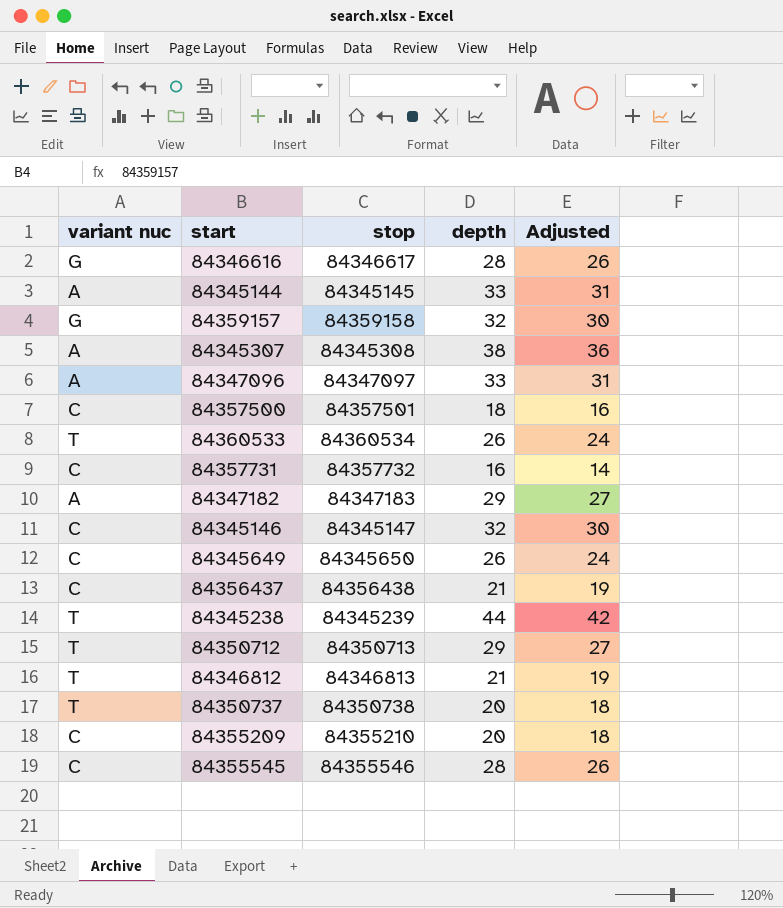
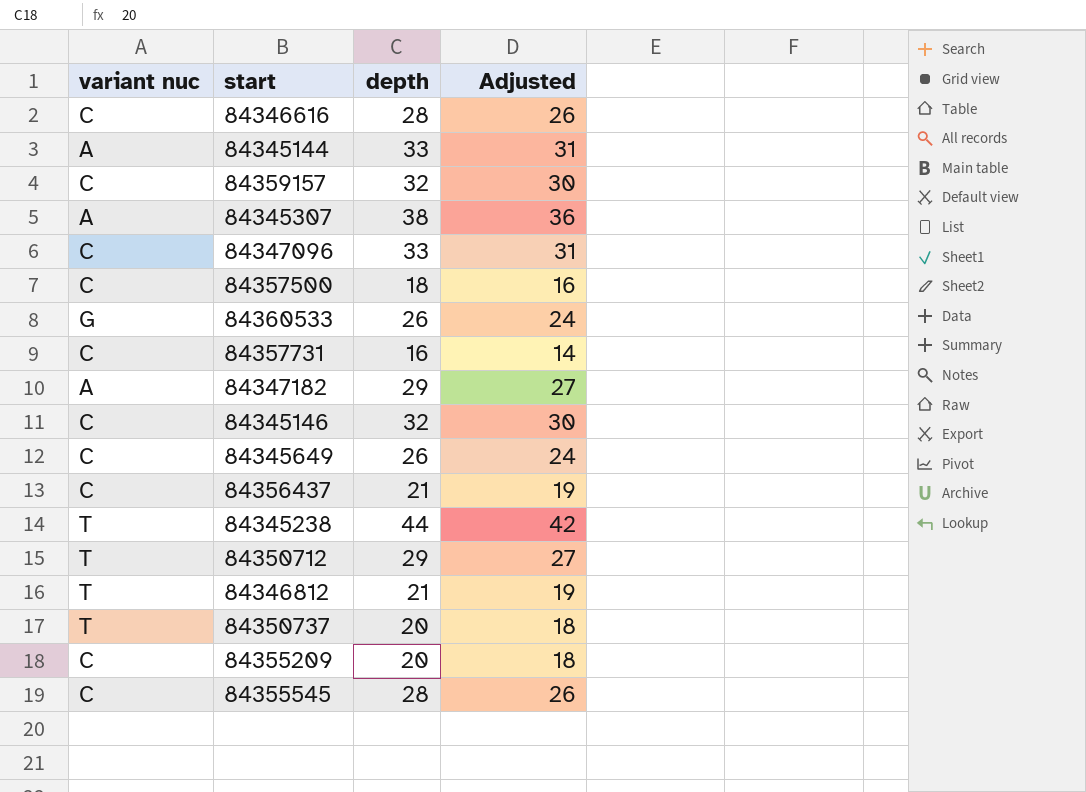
column stop | position: 3 -> none
84346616 | variant nuc: G -> C
84359157 | variant nuc: G -> C
84347096 | variant nuc: A -> C
84360533 | variant nuc: T -> G

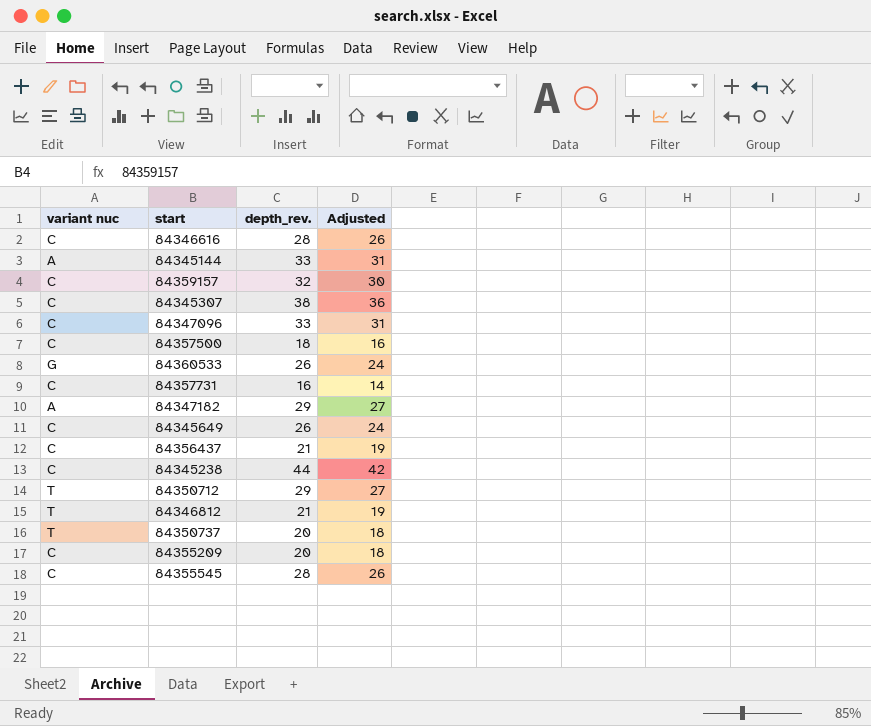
column name: depth -> depth_rev.
row 84345146: C | 32 | 30 -> none
84345307 | variant nuc: A -> C
84345238 | variant nuc: T -> C

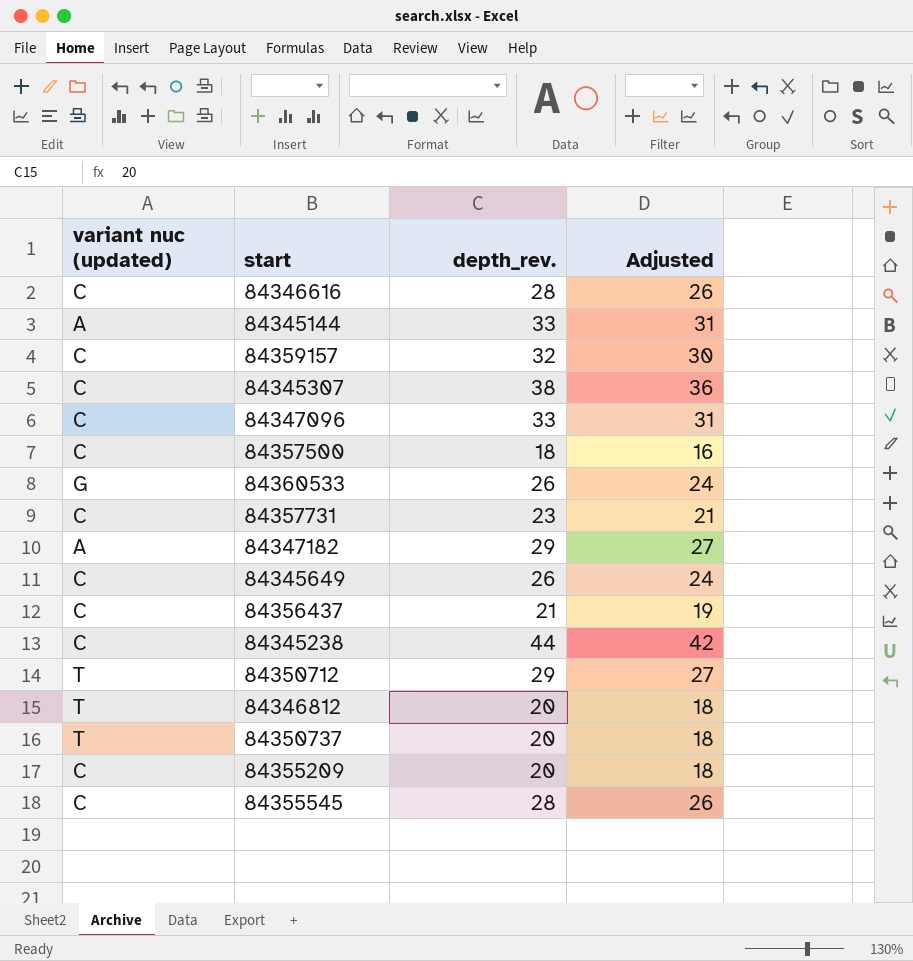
column name: variant nuc -> variant nuc (updated)
84357731 | depth_rev.: 16 -> 23
84357731 | Adjusted: 14 -> 21
84346812 | depth_rev.: 21 -> 20
84346812 | Adjusted: 19 -> 18

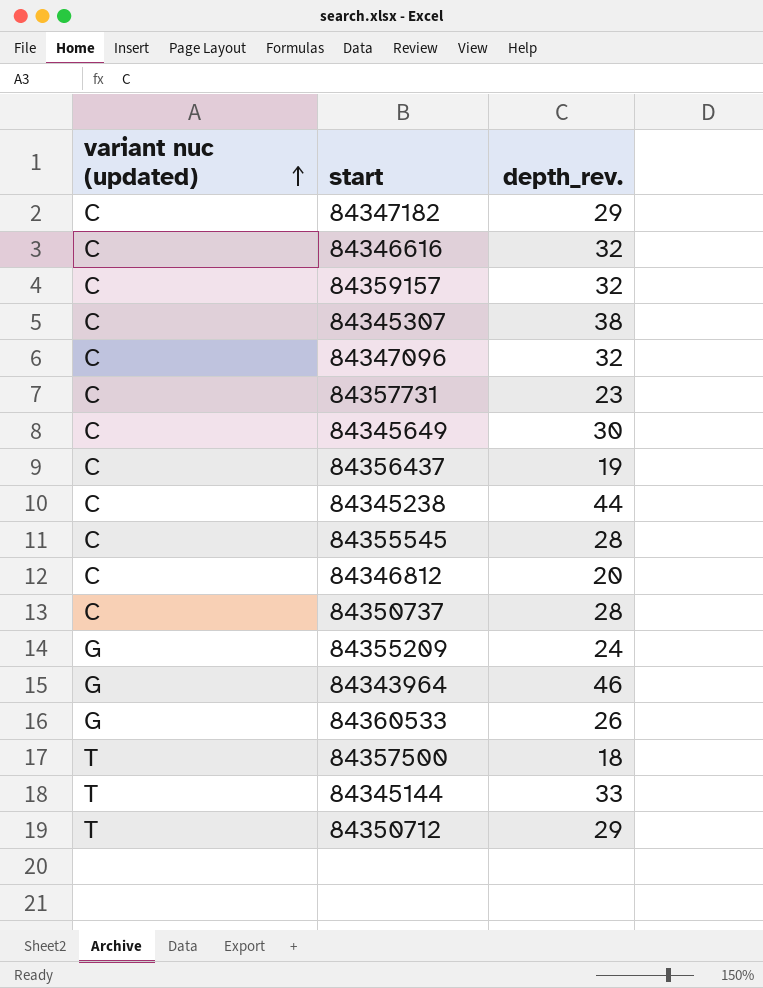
row order: none -> variant nuc (updated) ascending
column Adjusted | formula: [depth_rev.] - 2 -> none
84347182 | variant nuc (updated): A -> C
84346616 | depth_rev.: 28 -> 32
84347096 | depth_rev.: 33 -> 32
84345649 | depth_rev.: 26 -> 30
84356437 | depth_rev.: 21 -> 19
84346812 | variant nuc (updated): T -> C
84350737 | variant nuc (updated): T -> C
84350737 | depth_rev.: 20 -> 28
84355209 | variant nuc (updated): C -> G
84355209 | depth_rev.: 20 -> 24
row 84343964: none -> G | 46
84357500 | variant nuc (updated): C -> T
84345144 | variant nuc (updated): A -> T

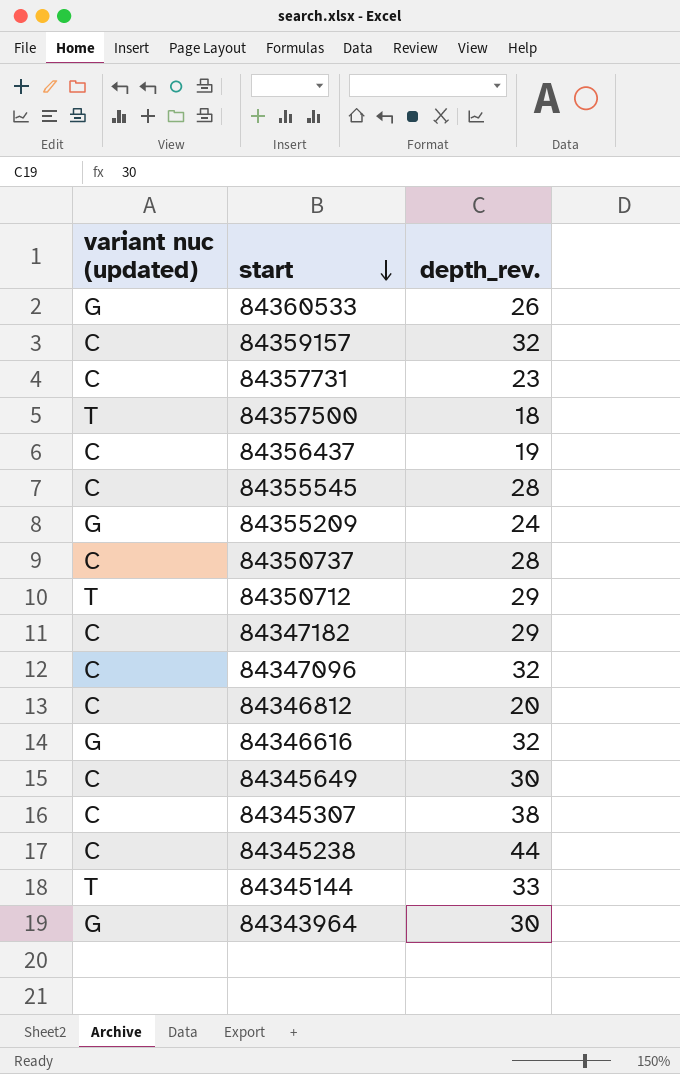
row order: variant nuc (updated) ascending -> start descending
84346616 | variant nuc (updated): C -> G
84343964 | depth_rev.: 46 -> 30

